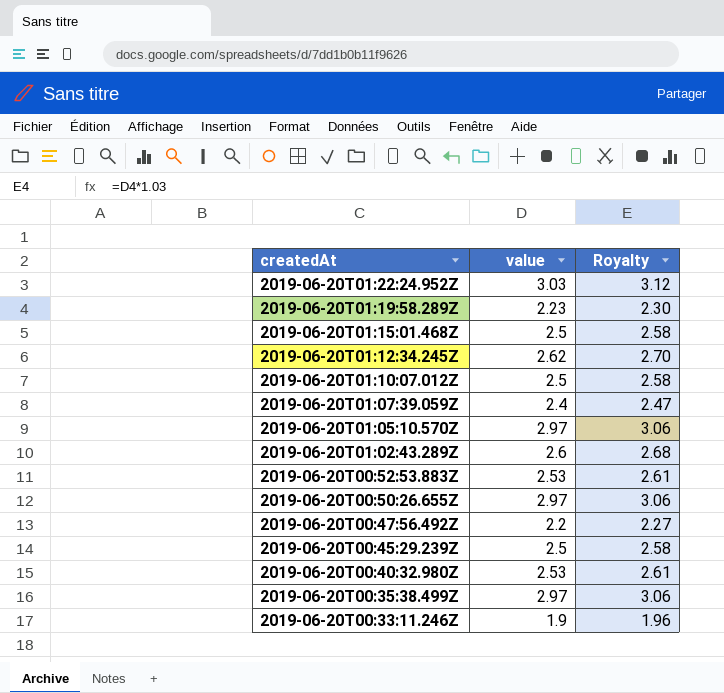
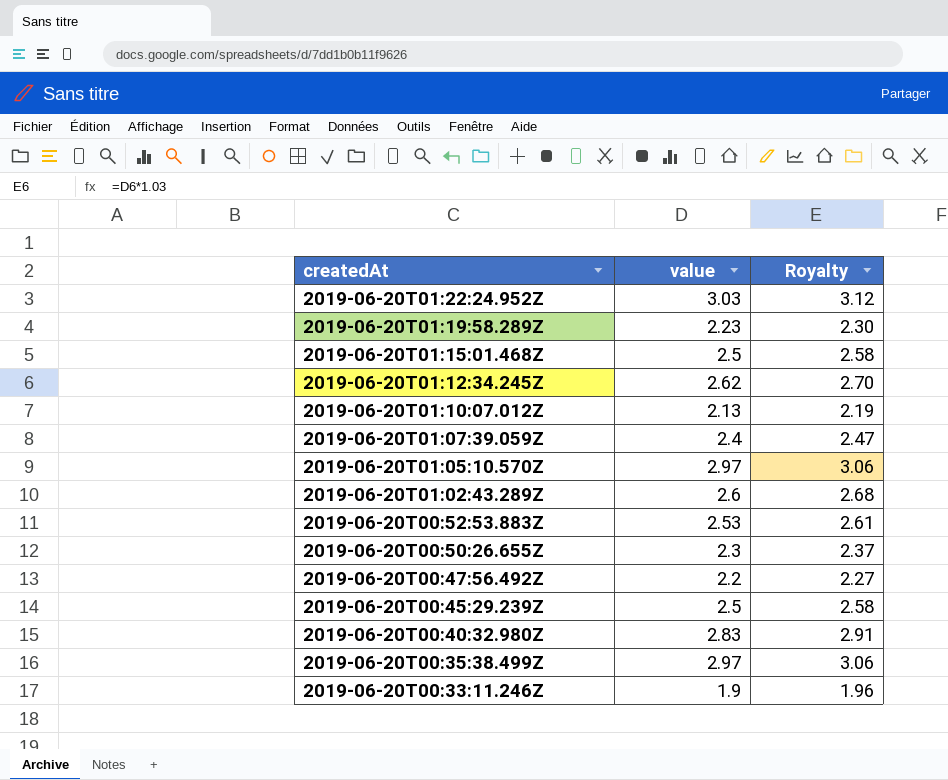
2019-06-20T01:10:07.012Z | value: 2.5 -> 2.13
2019-06-20T01:10:07.012Z | Royalty: 2.58 -> 2.19
2019-06-20T00:50:26.655Z | value: 2.97 -> 2.3
2019-06-20T00:50:26.655Z | Royalty: 3.06 -> 2.37
2019-06-20T00:40:32.980Z | value: 2.53 -> 2.83
2019-06-20T00:40:32.980Z | Royalty: 2.61 -> 2.91

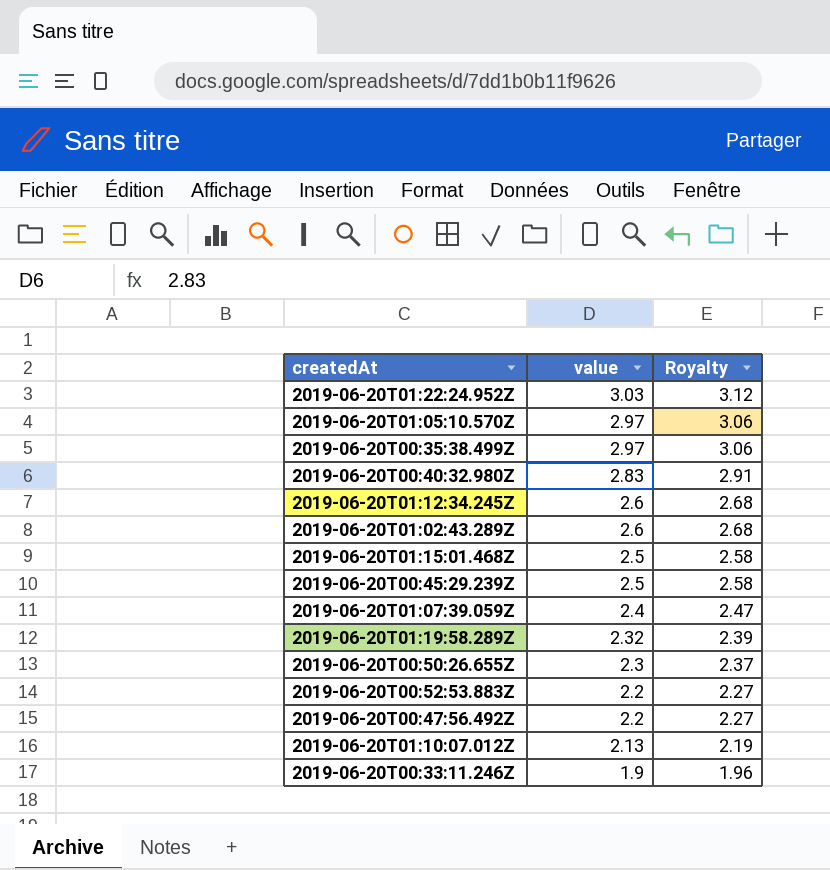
row order: createdAt descending -> value descending
2019-06-20T01:12:34.245Z | value: 2.62 -> 2.6
2019-06-20T01:12:34.245Z | Royalty: 2.70 -> 2.68
2019-06-20T01:19:58.289Z | value: 2.23 -> 2.32
2019-06-20T01:19:58.289Z | Royalty: 2.30 -> 2.39
2019-06-20T00:52:53.883Z | value: 2.53 -> 2.2
2019-06-20T00:52:53.883Z | Royalty: 2.61 -> 2.27

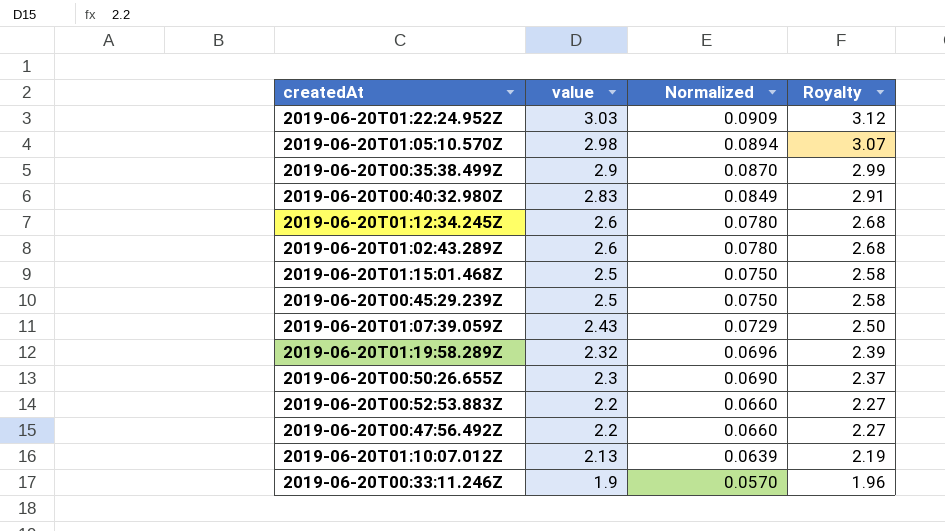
column Normalized | formula: none -> [value] * 0.03
2019-06-20T01:05:10.570Z | value: 2.97 -> 2.98
2019-06-20T01:05:10.570Z | Royalty: 3.06 -> 3.07
2019-06-20T00:35:38.499Z | value: 2.97 -> 2.9
2019-06-20T00:35:38.499Z | Royalty: 3.06 -> 2.99
2019-06-20T01:07:39.059Z | value: 2.4 -> 2.43
2019-06-20T01:07:39.059Z | Royalty: 2.47 -> 2.50

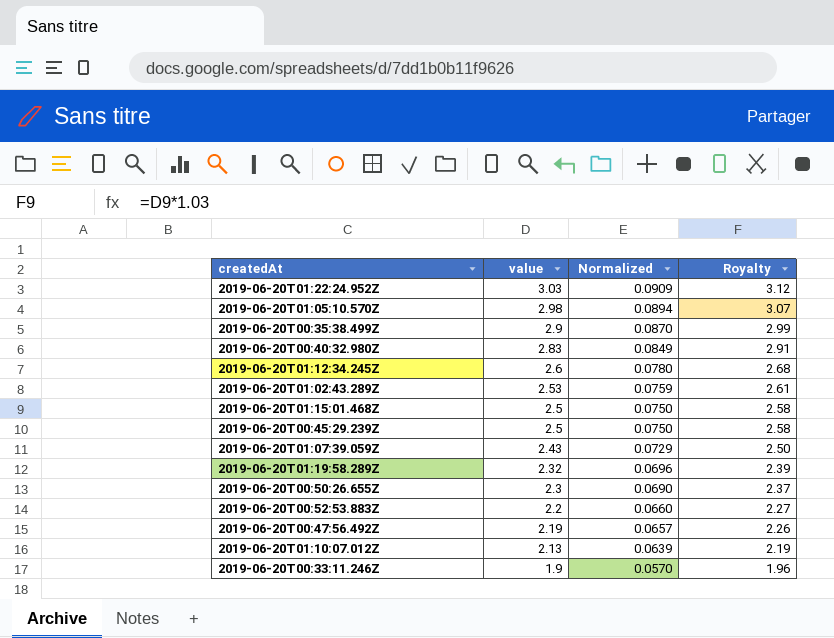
2019-06-20T01:02:43.289Z | value: 2.6 -> 2.53
2019-06-20T01:02:43.289Z | Normalized: 0.0780 -> 0.0759
2019-06-20T01:02:43.289Z | Royalty: 2.68 -> 2.61
2019-06-20T00:47:56.492Z | value: 2.2 -> 2.19
2019-06-20T00:47:56.492Z | Normalized: 0.0660 -> 0.0657
2019-06-20T00:47:56.492Z | Royalty: 2.27 -> 2.26

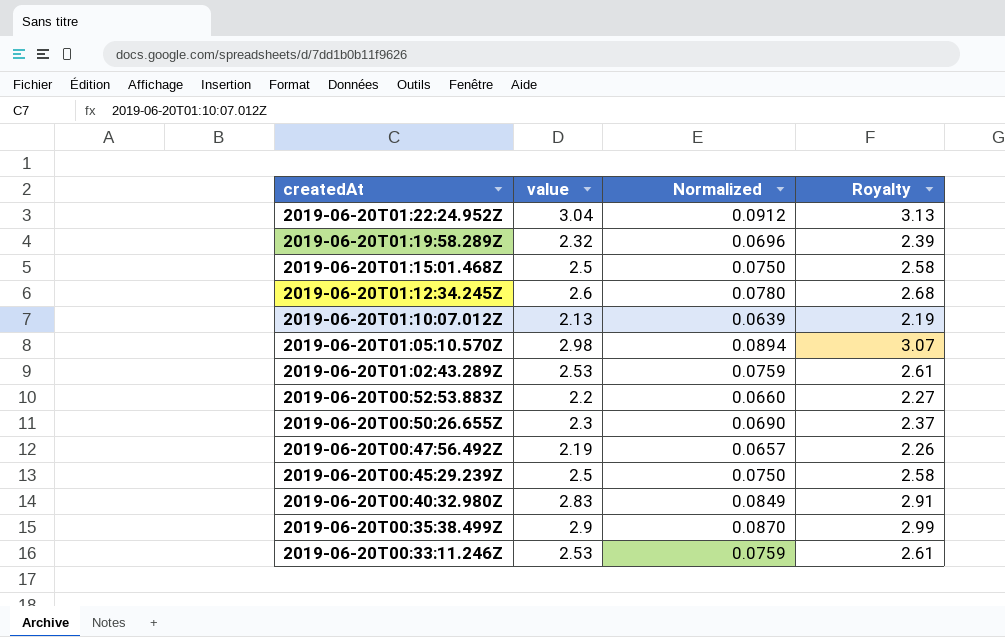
row order: value descending -> createdAt descending
row 2019-06-20T01:07:39.059Z: 2.43 | 0.0729 | 2.50 -> none
2019-06-20T01:22:24.952Z | value: 3.03 -> 3.04
2019-06-20T01:22:24.952Z | Normalized: 0.0909 -> 0.0912
2019-06-20T01:22:24.952Z | Royalty: 3.12 -> 3.13
2019-06-20T00:33:11.246Z | value: 1.9 -> 2.53
2019-06-20T00:33:11.246Z | Normalized: 0.0570 -> 0.0759
2019-06-20T00:33:11.246Z | Royalty: 1.96 -> 2.61

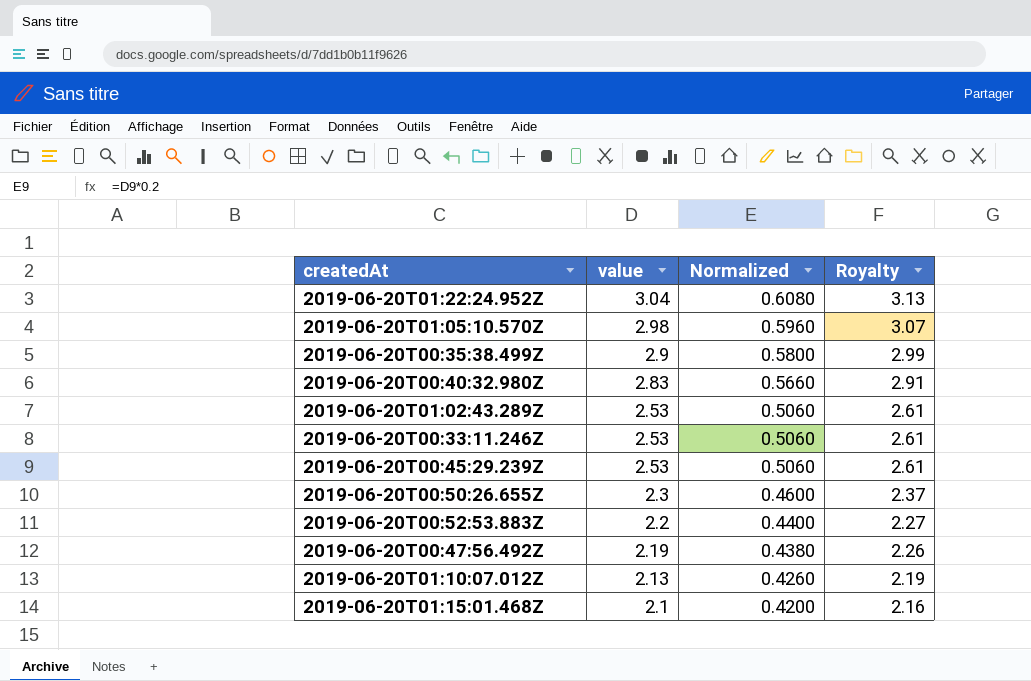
row order: createdAt descending -> value descending
column Normalized | formula: [value] * 0.03 -> [value] * 0.2
row 2019-06-20T01:19:58.289Z: 2.32 | 0.0696 | 2.39 -> none
row 2019-06-20T01:12:34.245Z: 2.6 | 0.0780 | 2.68 -> none
2019-06-20T00:45:29.239Z | value: 2.5 -> 2.53
2019-06-20T00:45:29.239Z | Royalty: 2.58 -> 2.61
2019-06-20T01:15:01.468Z | value: 2.5 -> 2.1
2019-06-20T01:15:01.468Z | Royalty: 2.58 -> 2.16

